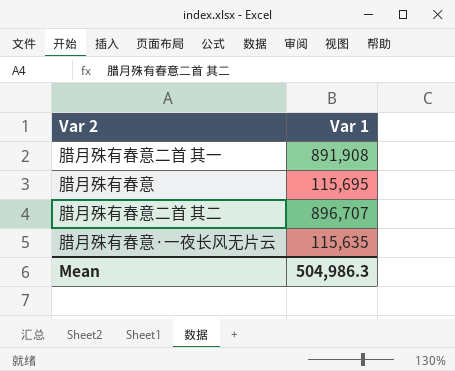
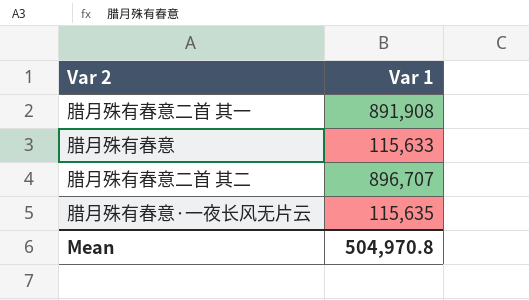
腊月殊有春意 | Var 1: 115,695 -> 115,633
Mean | Var 1: 504,986.3 -> 504,970.8

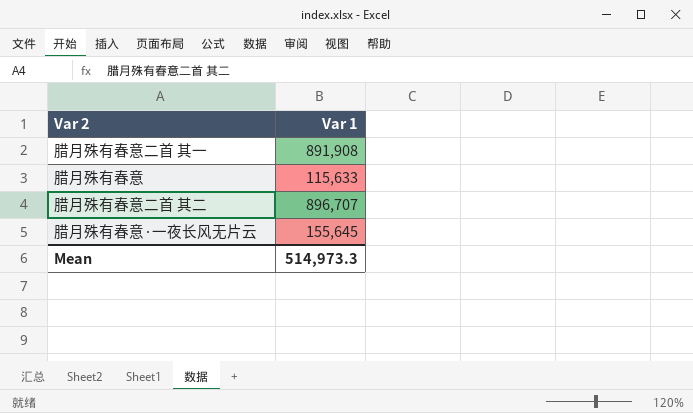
腊月殊有春意·一夜长风无片云 | Var 1: 115,635 -> 155,645
Mean | Var 1: 504,970.8 -> 514,973.3

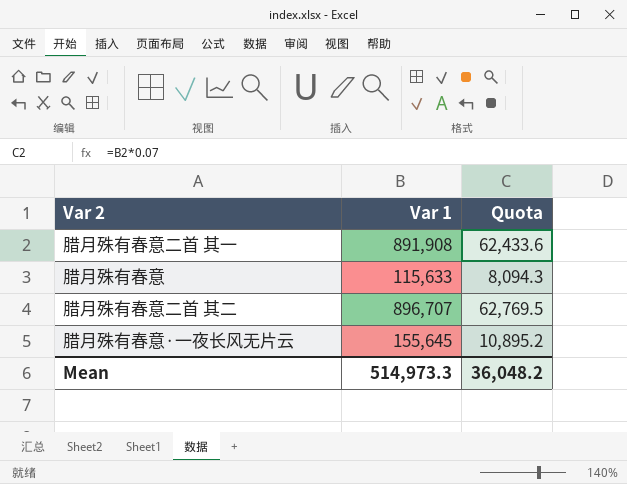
column Quota | formula: none -> [Var 1] * 0.07

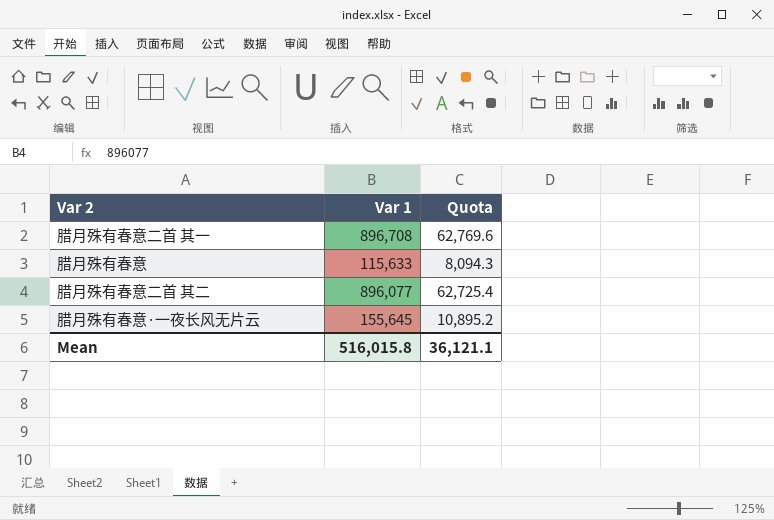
腊月殊有春意二首 其一 | Var 1: 891,908 -> 896,708
腊月殊有春意二首 其一 | Quota: 62,433.6 -> 62,769.6
腊月殊有春意二首 其二 | Var 1: 896,707 -> 896,077
腊月殊有春意二首 其二 | Quota: 62,769.5 -> 62,725.4
Mean | Var 1: 514,973.3 -> 516,015.8
Mean | Quota: 36,048.2 -> 36,121.1

